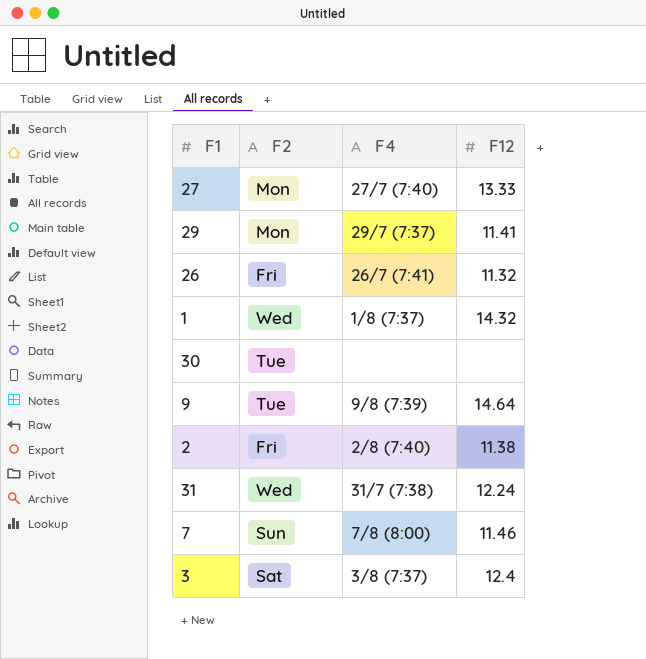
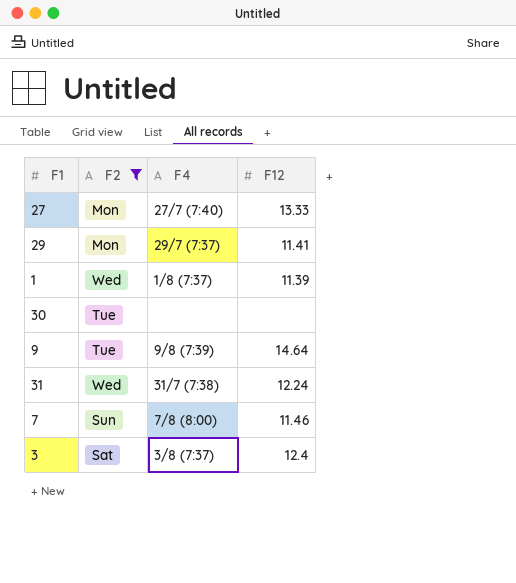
filter: none -> F2 != Fri
1 | F12: 14.32 -> 11.39

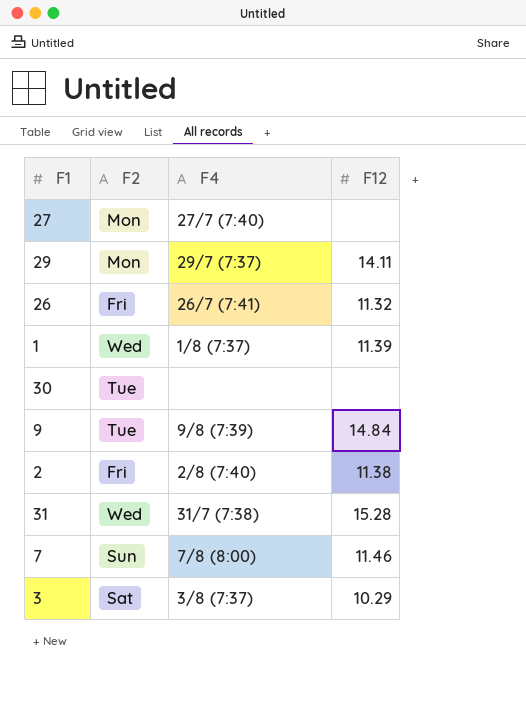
filter: F2 != Fri -> none
27 | F12: 13.33 -> none
29 | F12: 11.41 -> 14.11
9 | F12: 14.64 -> 14.84
31 | F12: 12.24 -> 15.28
3 | F12: 12.4 -> 10.29

